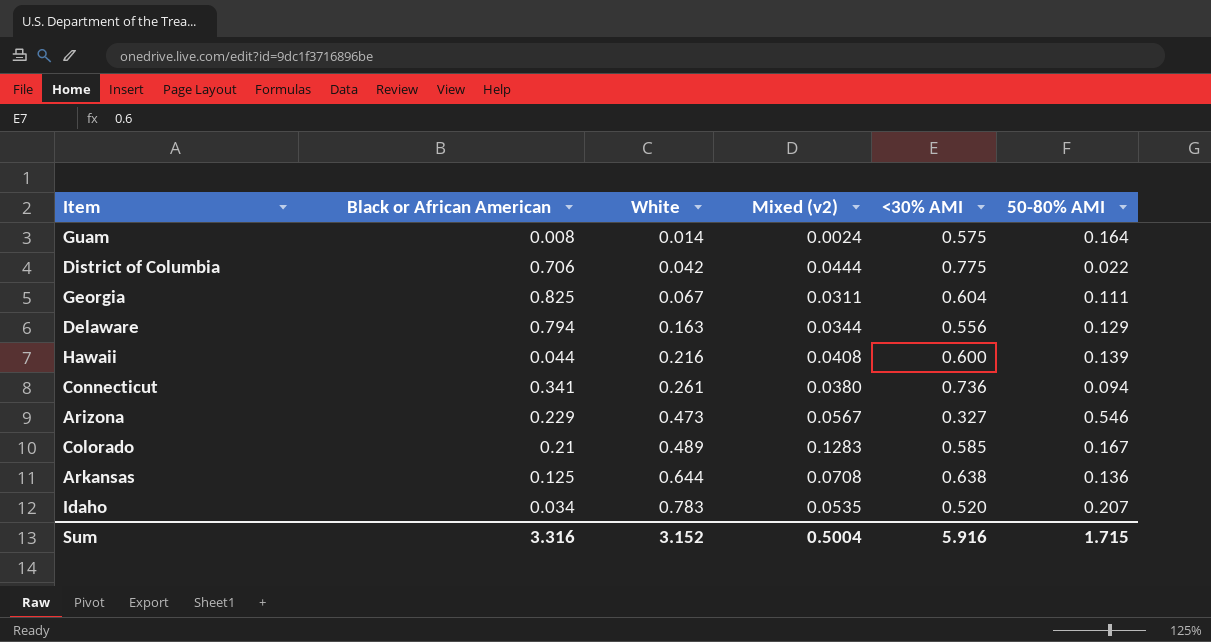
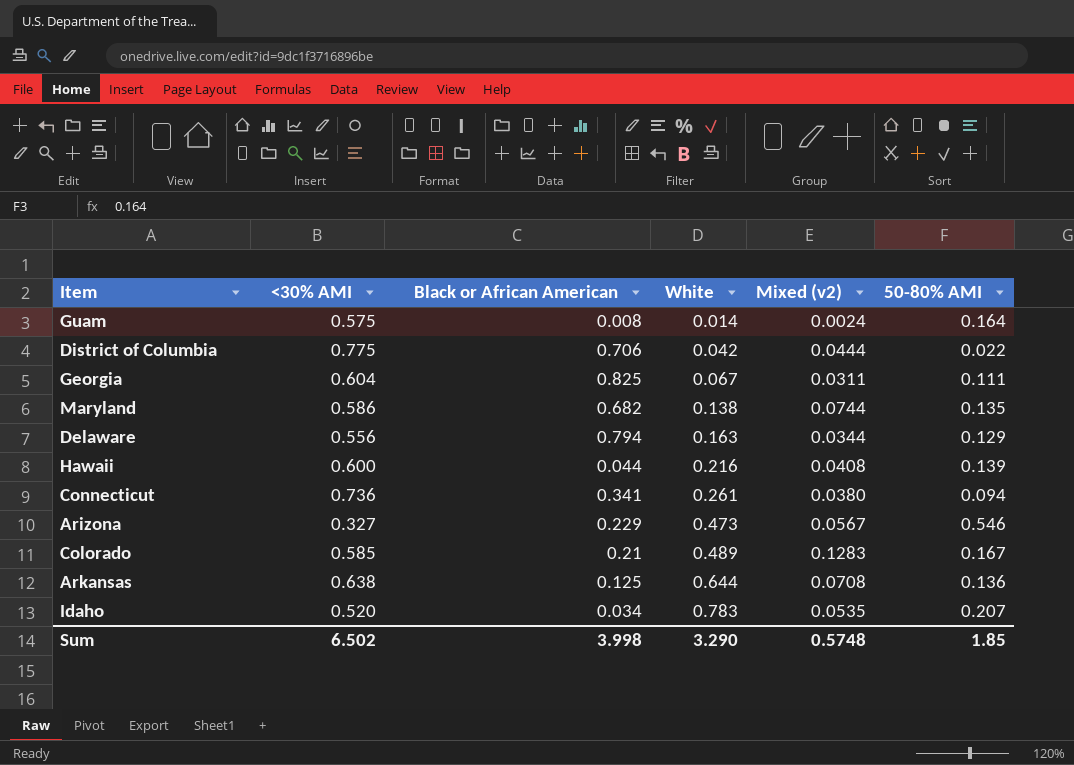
column <30% AMI | position: 5 -> 2
row Maryland: none -> 0.586 | 0.682 | 0.138 | 0.0744 | 0.135
Sum | <30% AMI: 5.916 -> 6.502
Sum | Black or African American: 3.316 -> 3.998
Sum | White: 3.152 -> 3.290
Sum | Mixed (v2): 0.5004 -> 0.5748
Sum | 50-80% AMI: 1.715 -> 1.85

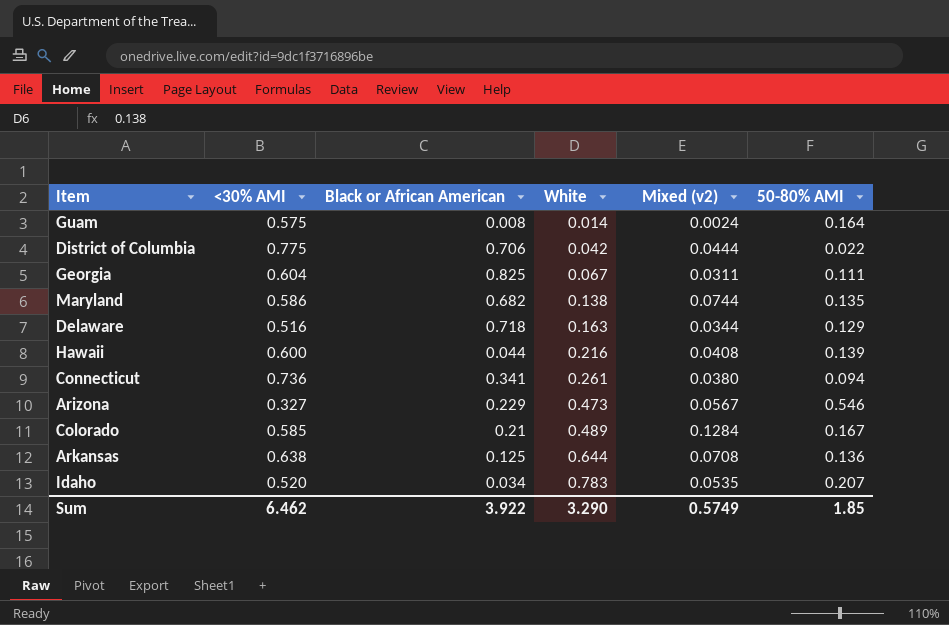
Delaware | <30% AMI: 0.556 -> 0.516
Delaware | Black or African American: 0.794 -> 0.718
Colorado | Mixed (v2): 0.1283 -> 0.1284
Sum | <30% AMI: 6.502 -> 6.462
Sum | Black or African American: 3.998 -> 3.922
Sum | Mixed (v2): 0.5748 -> 0.5749

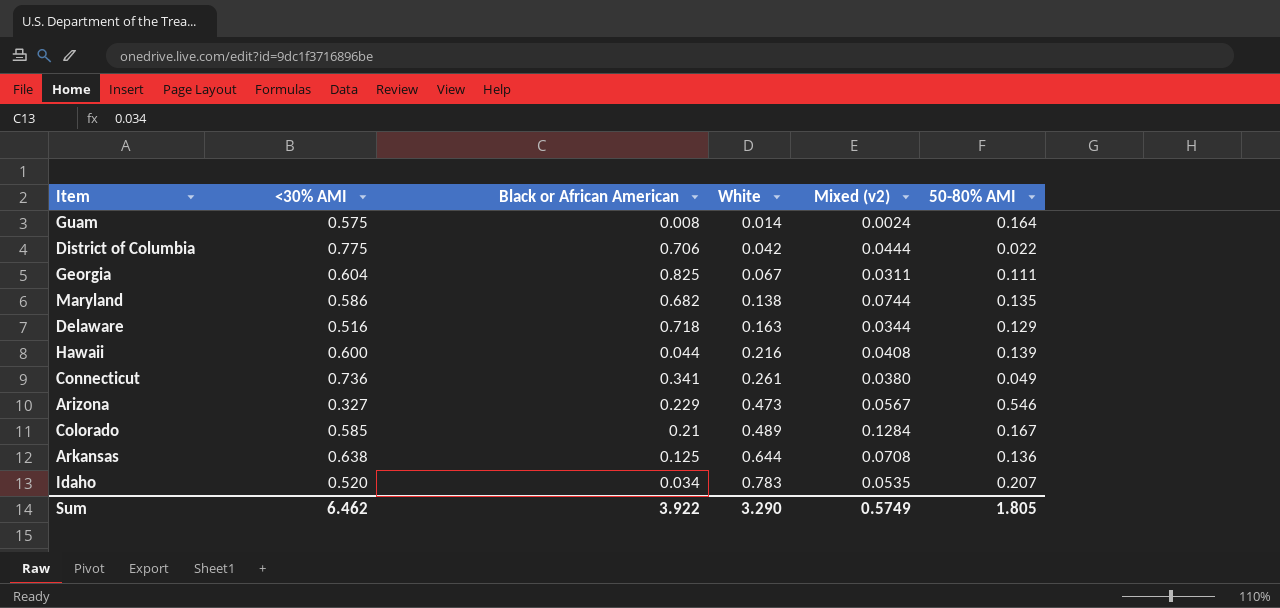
Connecticut | 50-80% AMI: 0.094 -> 0.049
Sum | 50-80% AMI: 1.85 -> 1.805

